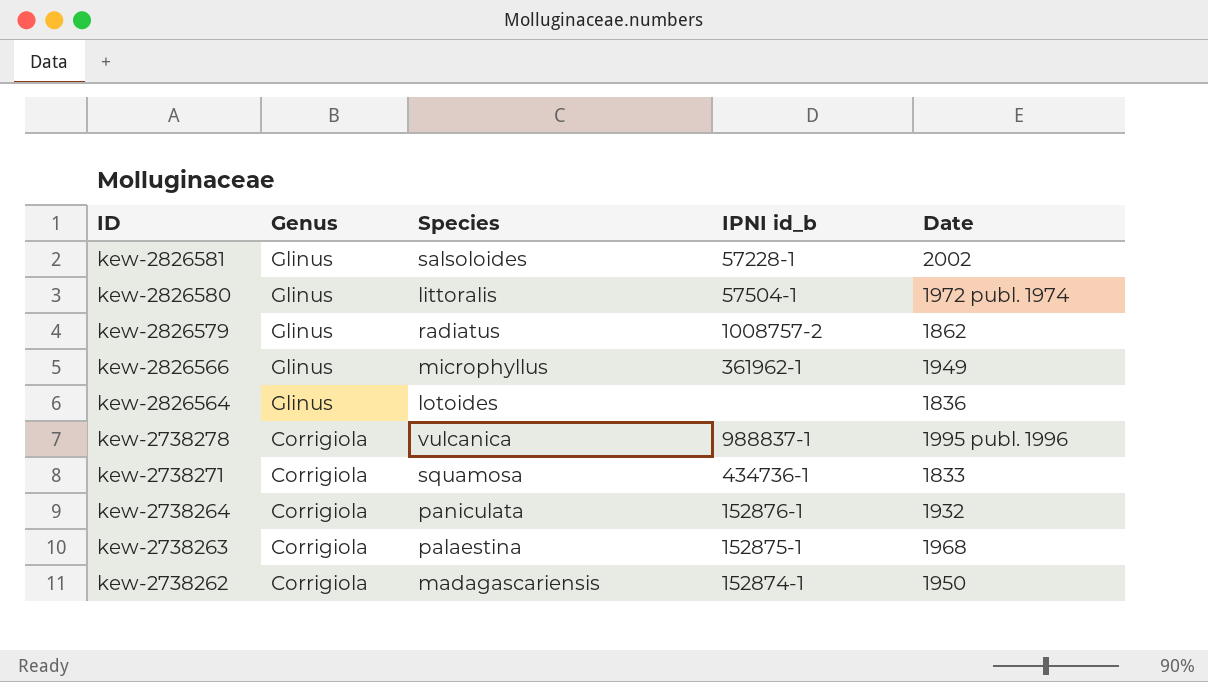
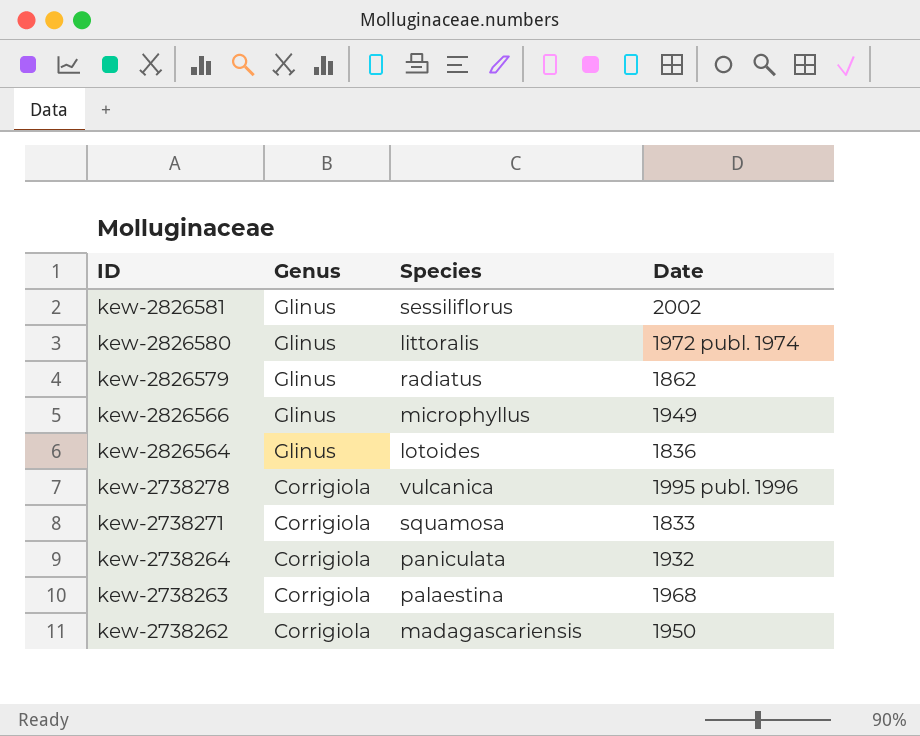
column IPNI id_b | position: 4 -> none
kew-2826581 | Species: salsoloides -> sessiliflorus

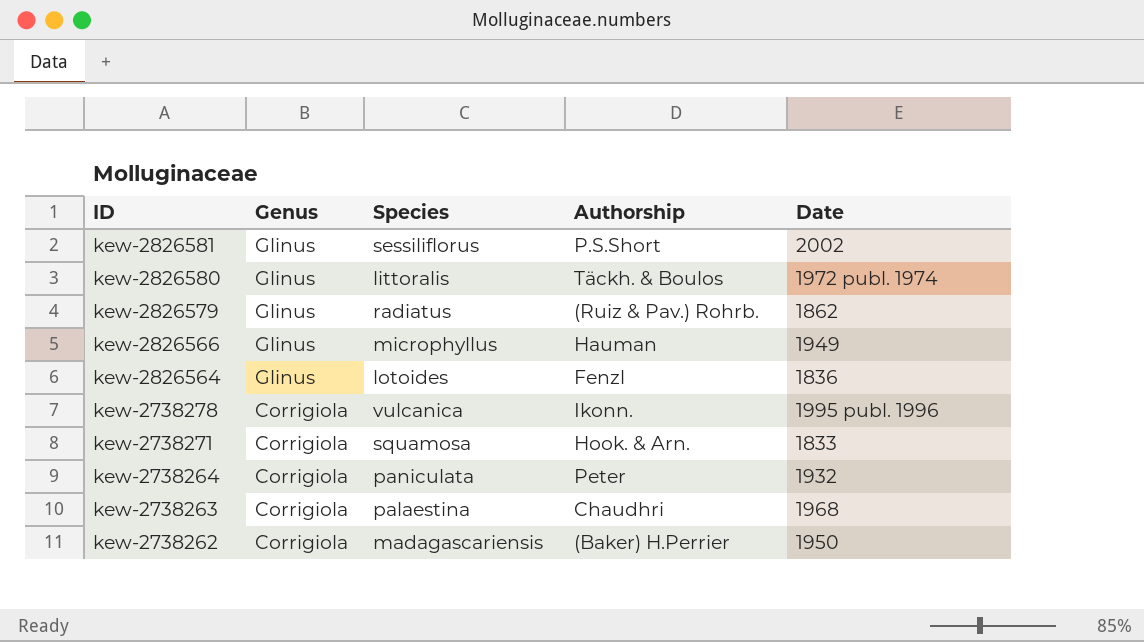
column Authorship | position: none -> 4

